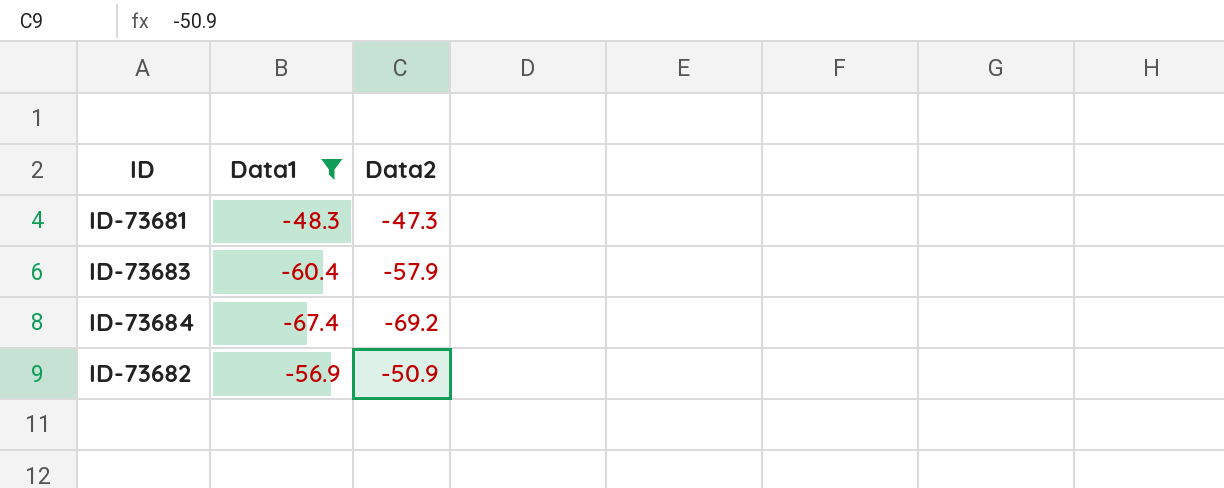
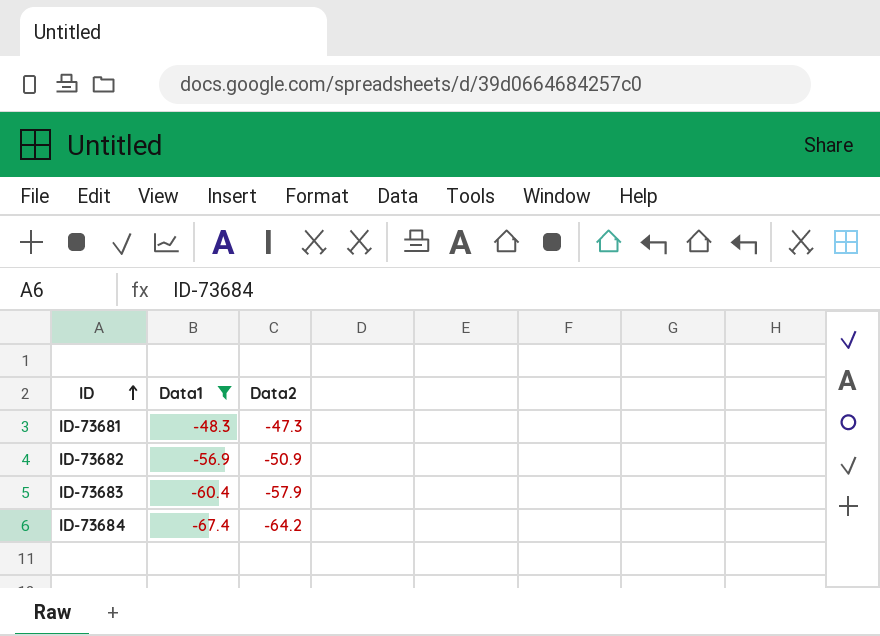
row order: none -> ID ascending
ID-73684 | Data2: -69.2 -> -64.2

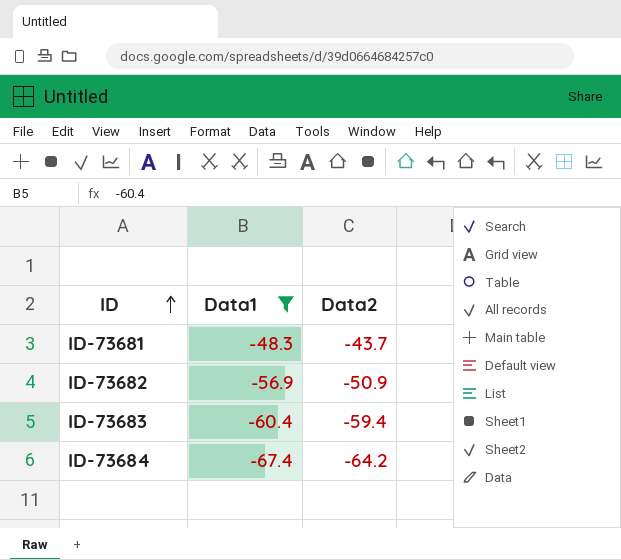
ID-73681 | Data2: -47.3 -> -43.7
ID-73683 | Data2: -57.9 -> -59.4

